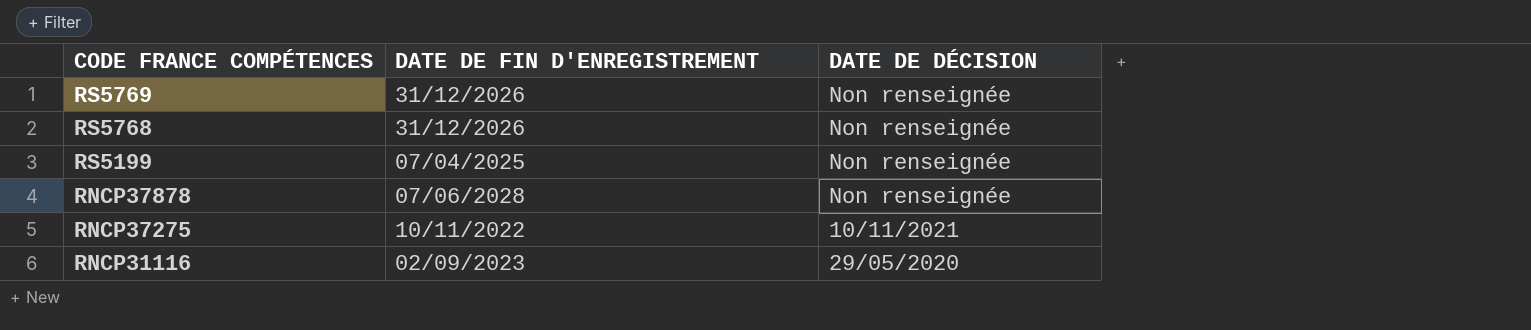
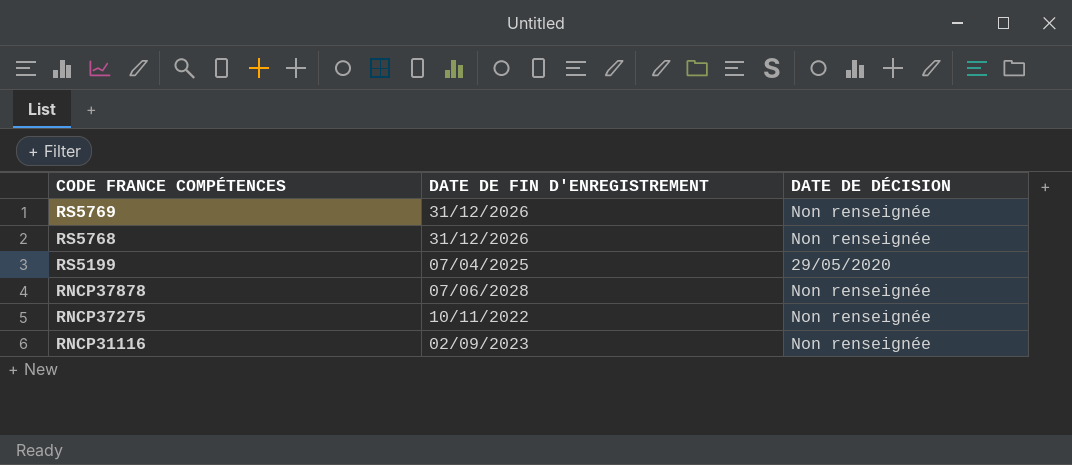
RS5199 | DATE DE DÉCISION: Non renseignée -> 29/05/2020
RNCP37275 | DATE DE DÉCISION: 10/11/2021 -> Non renseignée
RNCP31116 | DATE DE DÉCISION: 29/05/2020 -> Non renseignée

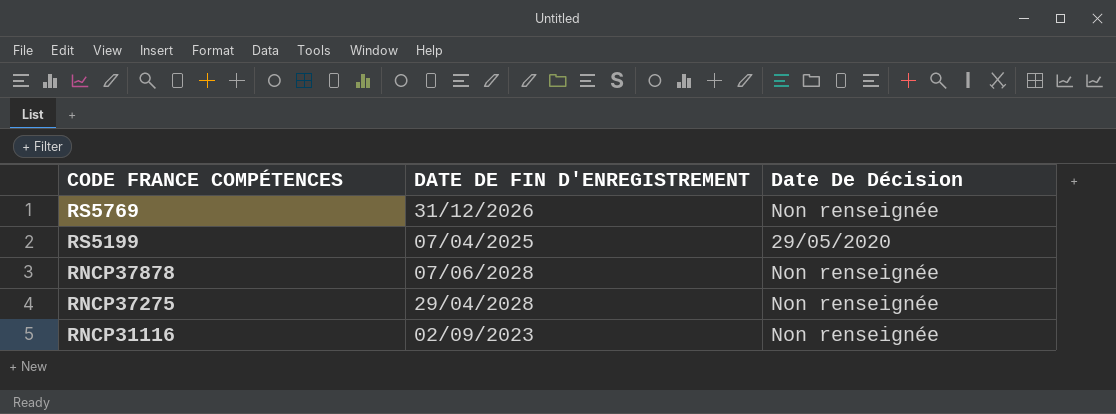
column name: DATE DE DÉCISION -> Date De Décision
row RS5768: 31/12/2026 | Non renseignée -> none
RNCP37275 | DATE DE FIN D'ENREGISTREMENT: 10/11/2022 -> 29/04/2028

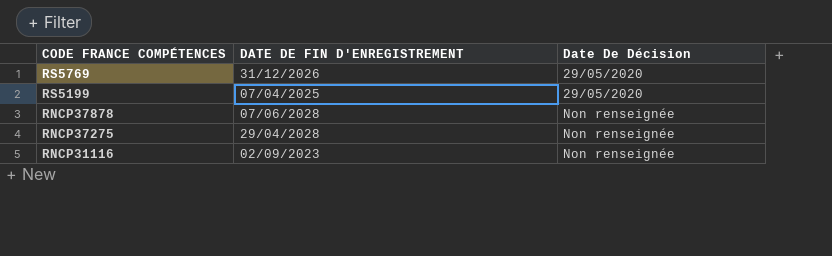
RS5769 | Date De Décision: Non renseignée -> 29/05/2020

